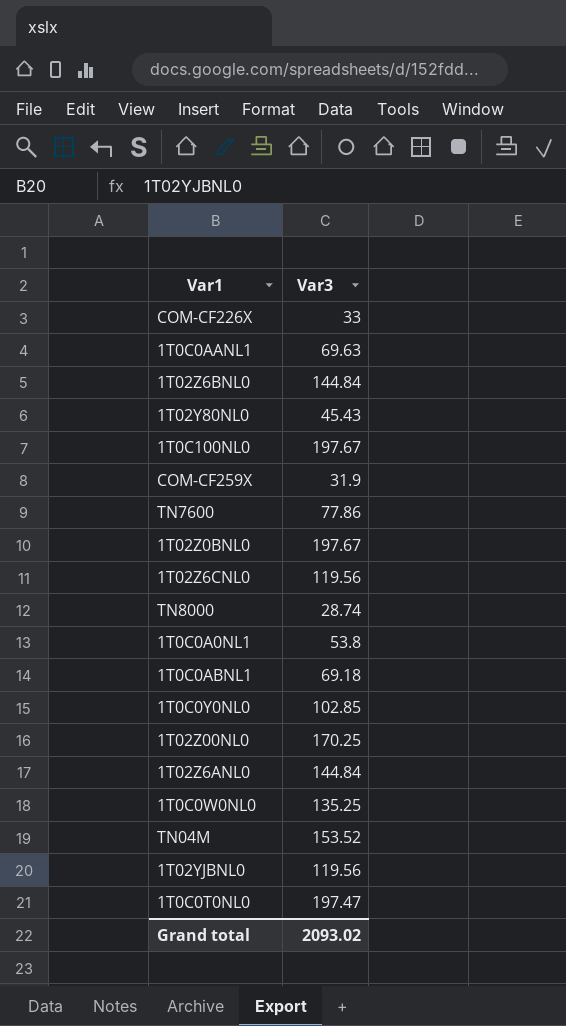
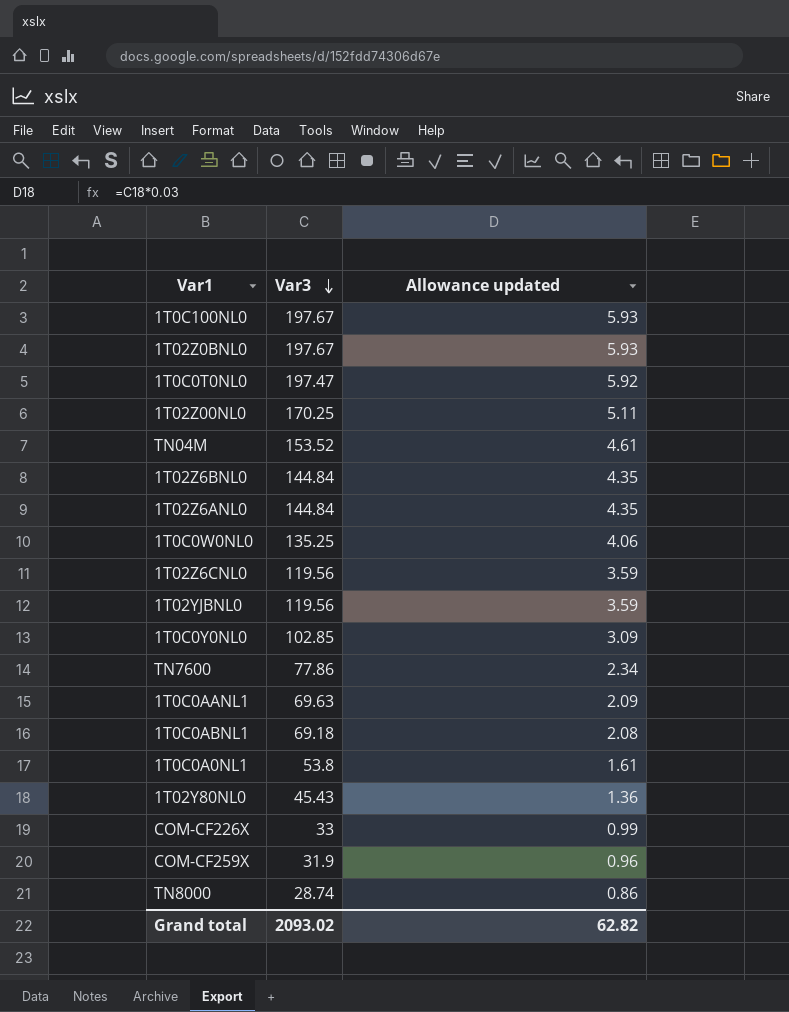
row order: none -> Var3 descending
column Allowance updated | formula: none -> [Var3] * 0.03

